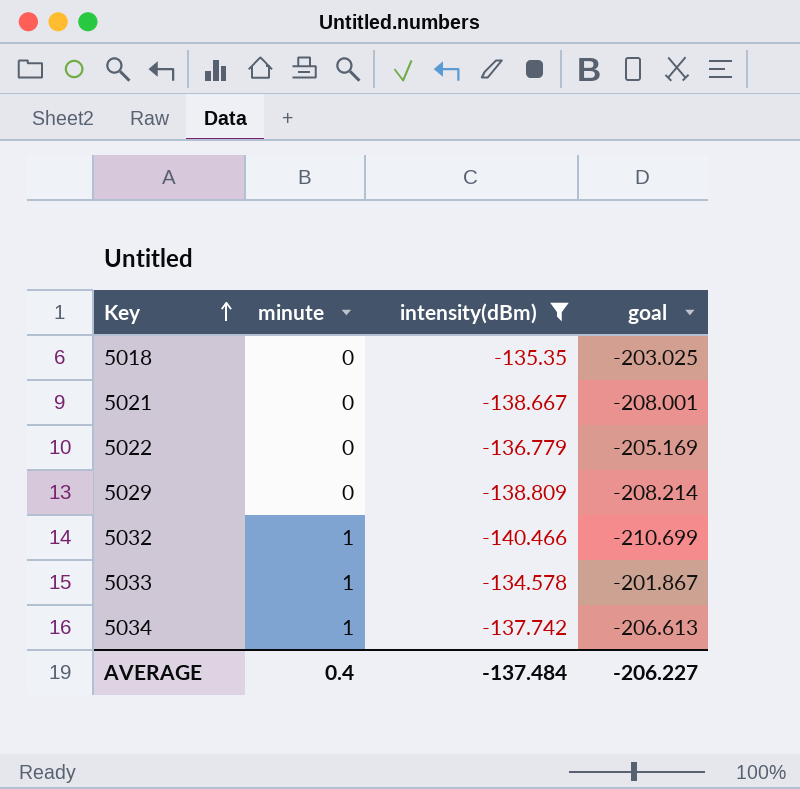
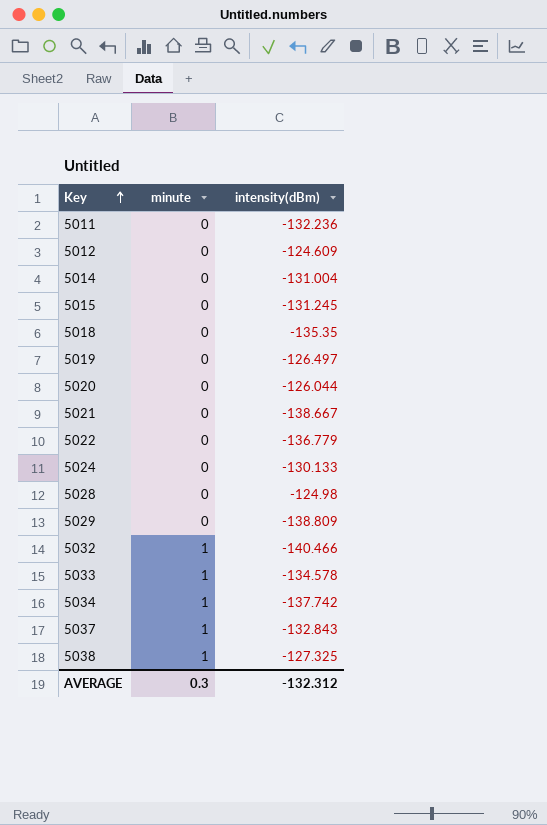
filter: intensity(dBm) <= -134.578 -> none
column goal | formula: [intensity(dBm)] * 1.5 -> none
AVERAGE | minute: 0.4 -> 0.3
AVERAGE | intensity(dBm): -137.484 -> -132.312

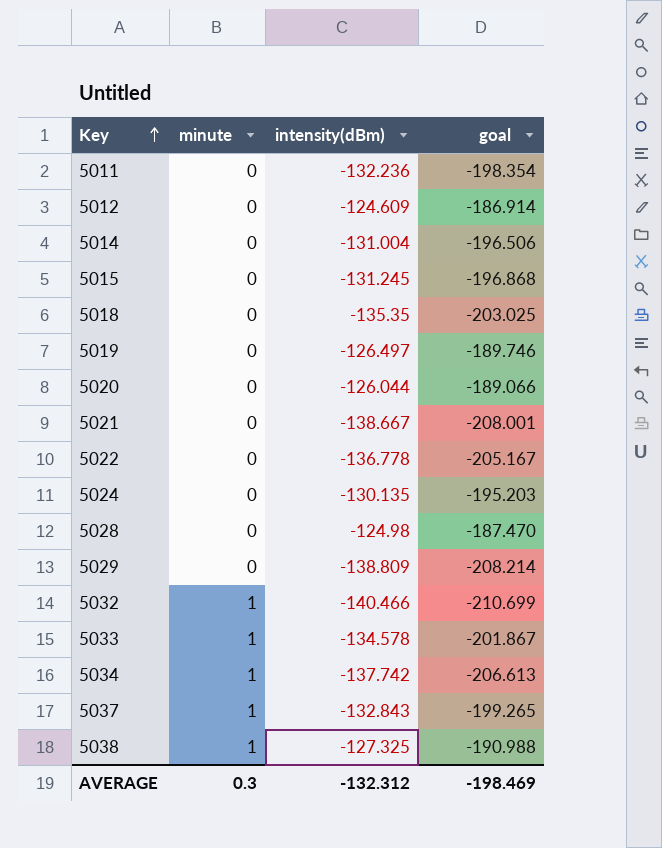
column goal | formula: none -> [intensity(dBm)] * 1.5
5022 | intensity(dBm): -136.779 -> -136.778
5024 | intensity(dBm): -130.133 -> -130.135

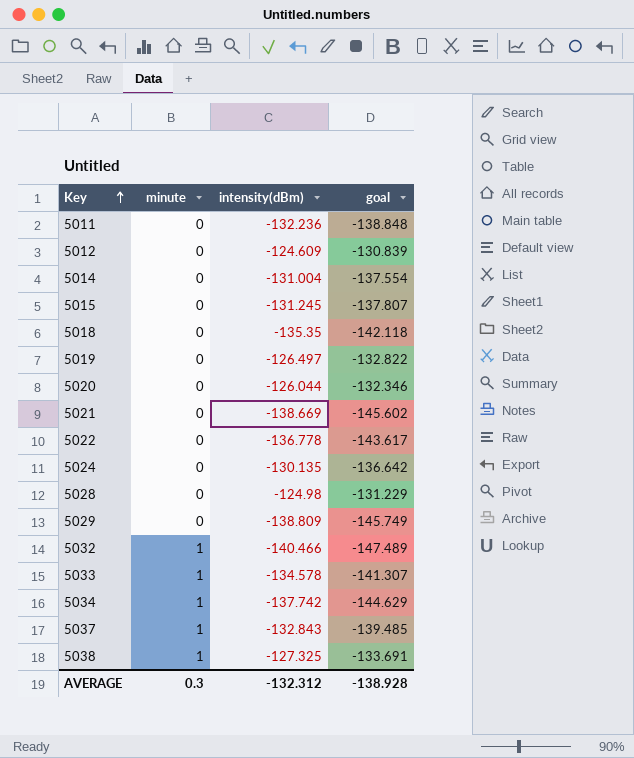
column goal | formula: [intensity(dBm)] * 1.5 -> [intensity(dBm)] * 1.05
5021 | intensity(dBm): -138.667 -> -138.669
AVERAGE | goal: -198.469 -> -138.928

